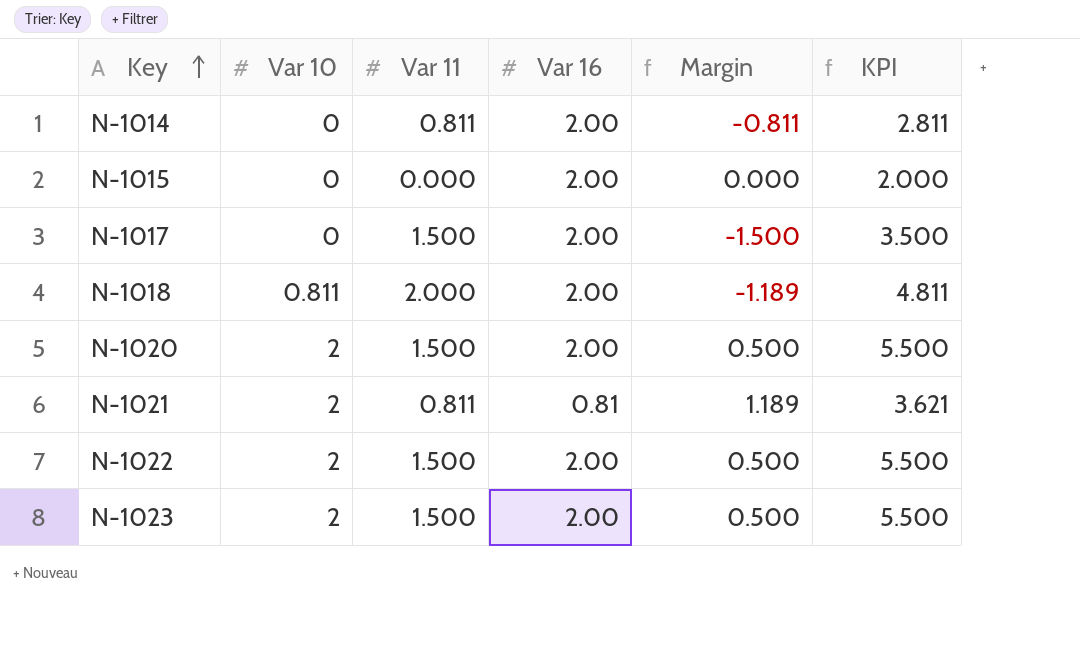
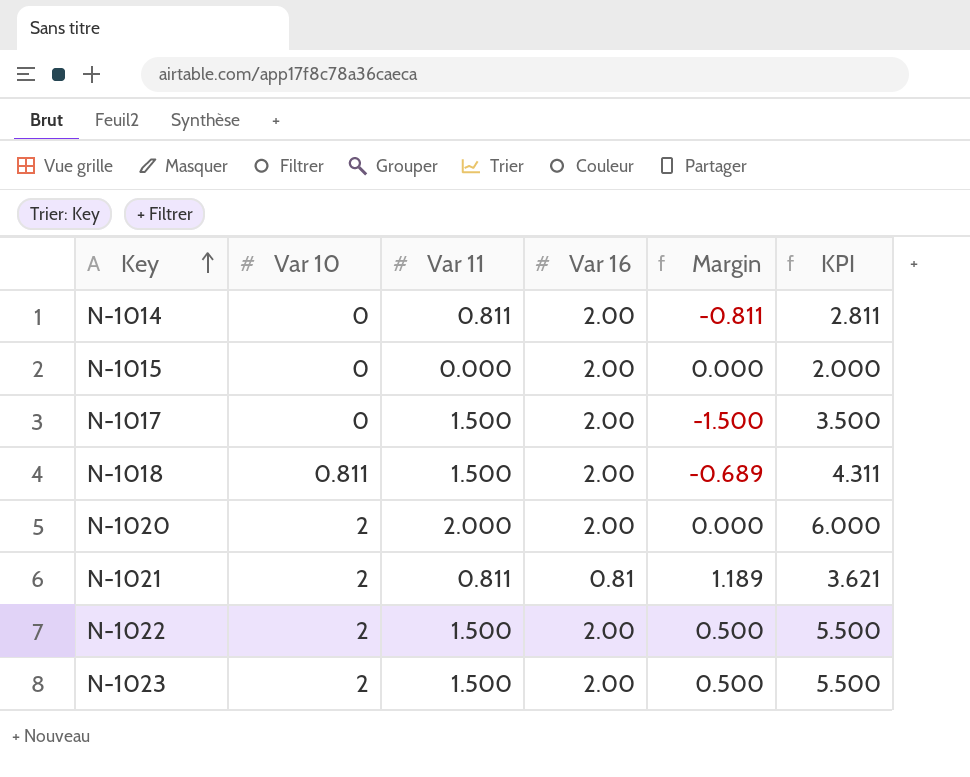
N-1018 | Var 11: 2.000 -> 1.500
N-1018 | Margin: -1.189 -> -0.689
N-1018 | KPI: 4.811 -> 4.311
N-1020 | Var 11: 1.500 -> 2.000
N-1020 | Margin: 0.500 -> 0.000
N-1020 | KPI: 5.500 -> 6.000

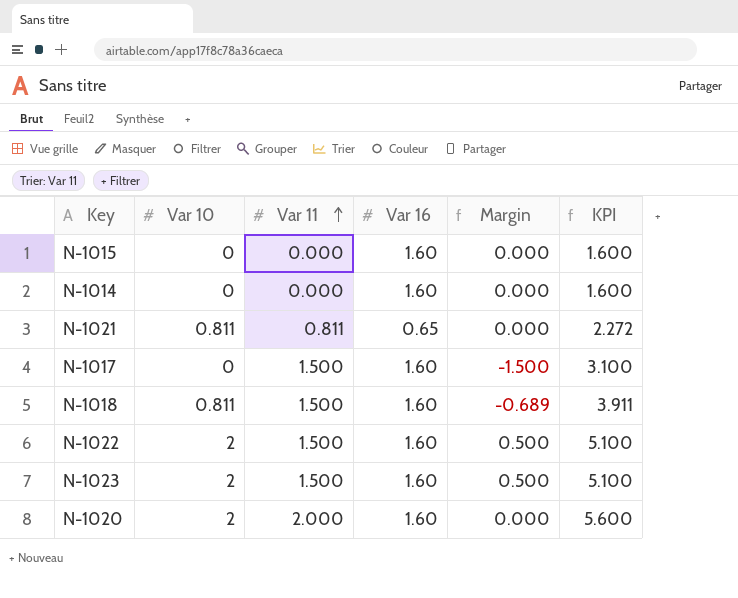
row order: Key ascending -> Var 11 ascending
N-1015 | Var 16: 2.00 -> 1.60
N-1015 | KPI: 2.000 -> 1.600
N-1014 | Var 11: 0.811 -> 0.000
N-1014 | Var 16: 2.00 -> 1.60
N-1014 | Margin: -0.811 -> 0.000
N-1014 | KPI: 2.811 -> 1.600
N-1021 | Var 10: 2 -> 0.811
N-1021 | Var 16: 0.81 -> 0.65
N-1021 | Margin: 1.189 -> 0.000
N-1021 | KPI: 3.621 -> 2.272
N-1017 | Var 16: 2.00 -> 1.60
N-1017 | KPI: 3.500 -> 3.100
N-1018 | Var 16: 2.00 -> 1.60
N-1018 | KPI: 4.311 -> 3.911
N-1022 | Var 16: 2.00 -> 1.60
N-1022 | KPI: 5.500 -> 5.100
N-1023 | Var 16: 2.00 -> 1.60
N-1023 | KPI: 5.500 -> 5.100
N-1020 | Var 16: 2.00 -> 1.60
N-1020 | KPI: 6.000 -> 5.600

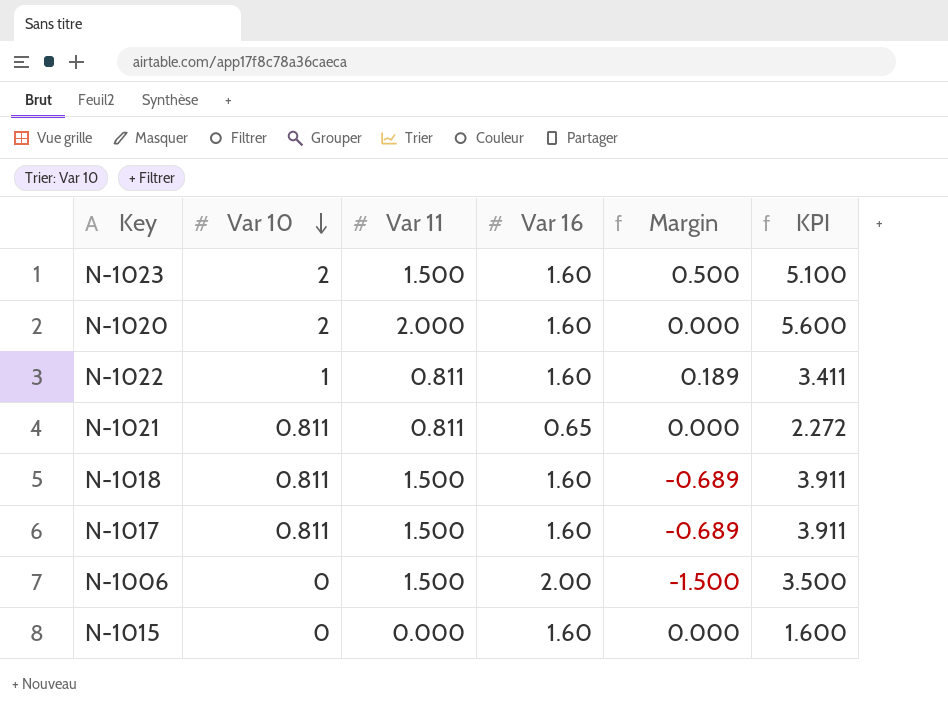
row order: Var 11 ascending -> Var 10 descending
row N-1014: 0 | 0.000 | 1.60 | 0.000 | 1.600 -> none
N-1022 | Var 10: 2 -> 1
N-1022 | Var 11: 1.500 -> 0.811
N-1022 | Margin: 0.500 -> 0.189
N-1022 | KPI: 5.100 -> 3.411
N-1017 | Var 10: 0 -> 0.811
N-1017 | Margin: -1.500 -> -0.689
N-1017 | KPI: 3.100 -> 3.911
row N-1006: none -> 0 | 1.500 | 2.00 | -1.500 | 3.500

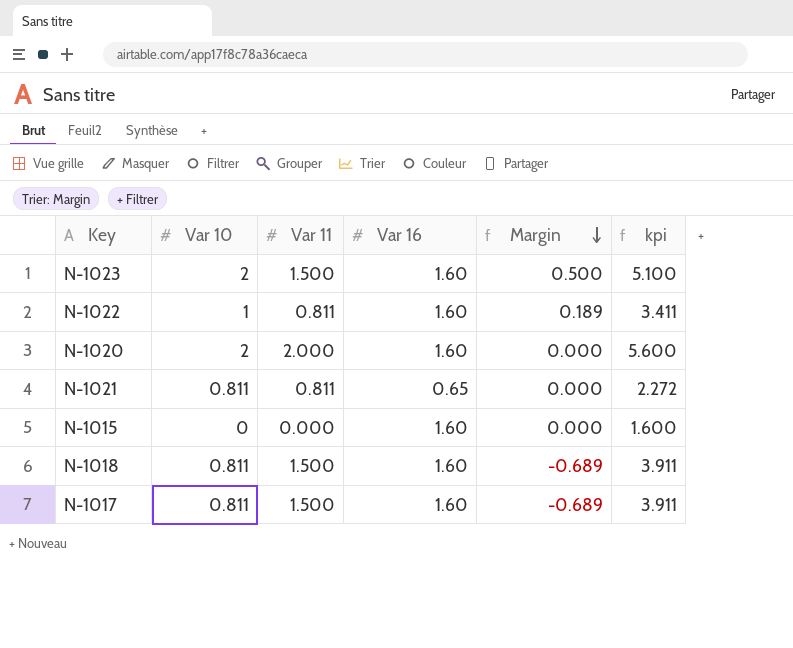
row order: Var 10 descending -> Margin descending
column name: KPI -> kpi
row N-1006: 0 | 1.500 | 2.00 | -1.500 | 3.500 -> none

